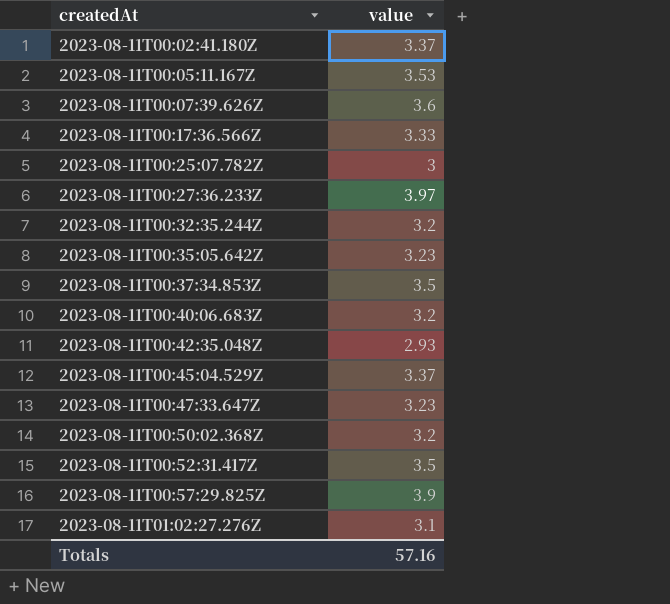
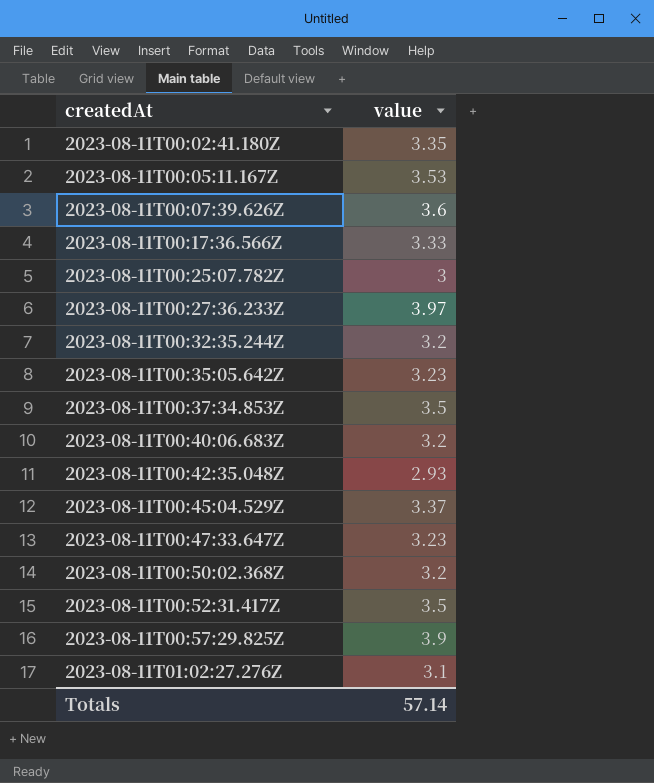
2023-08-11T00:02:41.180Z | value: 3.37 -> 3.35
Totals | value: 57.16 -> 57.14

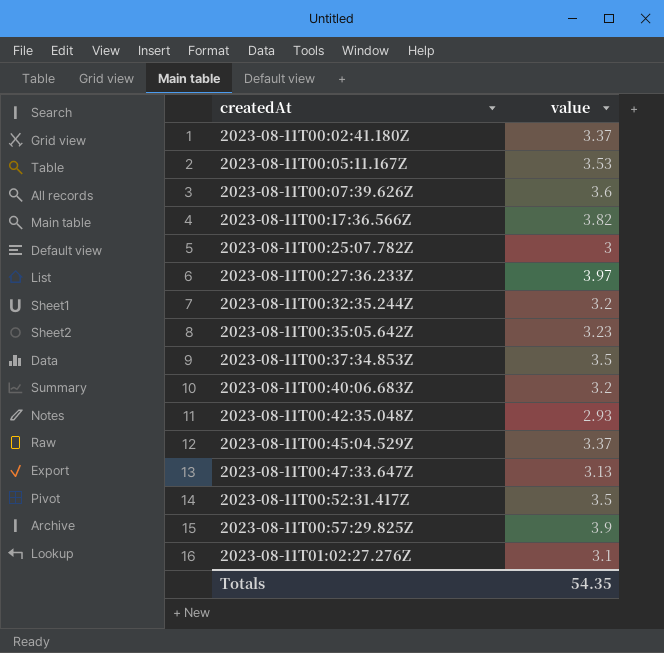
row 2023-08-11T00:50:02.368Z: 3.2 -> none
2023-08-11T00:02:41.180Z | value: 3.35 -> 3.37
2023-08-11T00:17:36.566Z | value: 3.33 -> 3.82
2023-08-11T00:47:33.647Z | value: 3.23 -> 3.13
Totals | value: 57.14 -> 54.35

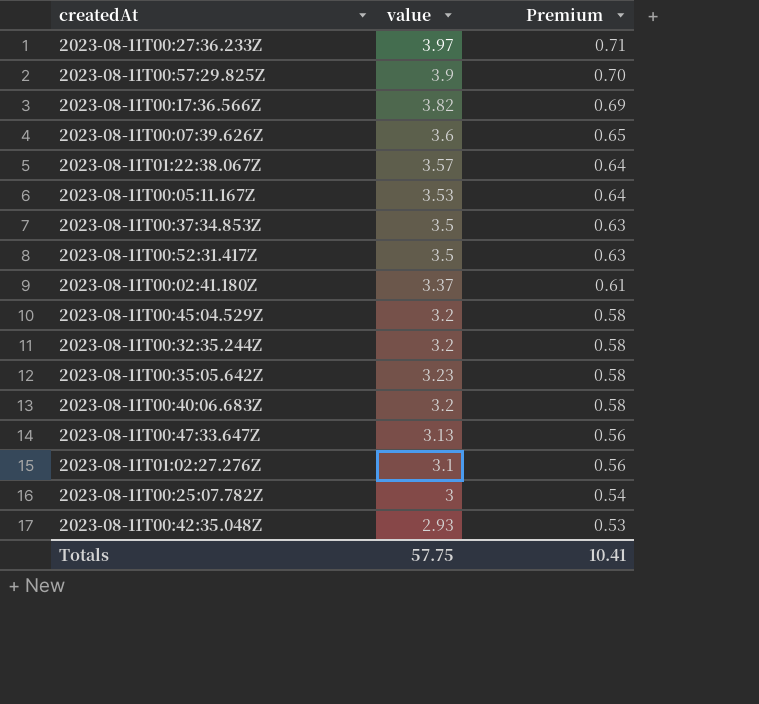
row order: createdAt ascending -> Premium descending
column Premium | formula: none -> [value] * 0.18
row 2023-08-11T01:22:38.067Z: none -> 3.57 | 0.64
2023-08-11T00:45:04.529Z | value: 3.37 -> 3.2
Totals | value: 54.35 -> 57.75

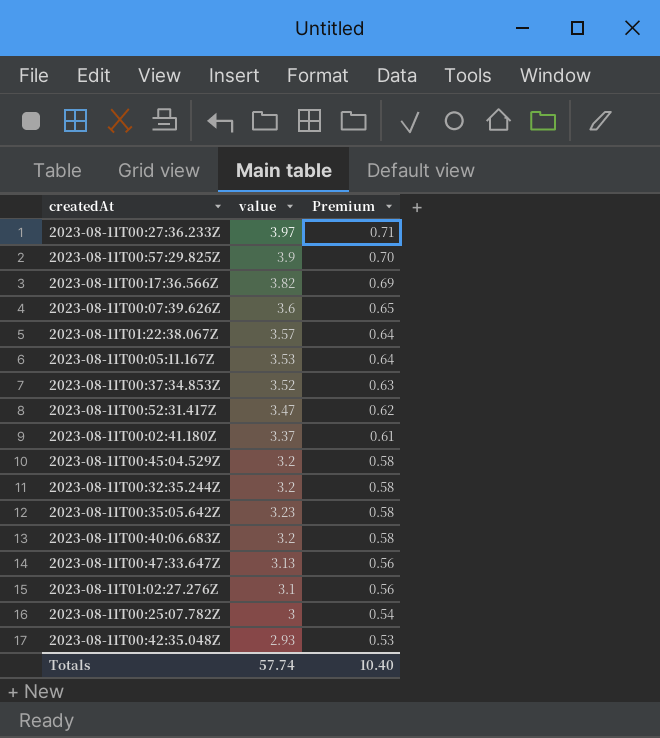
2023-08-11T00:37:34.853Z | value: 3.5 -> 3.52
2023-08-11T00:52:31.417Z | value: 3.5 -> 3.47
2023-08-11T00:52:31.417Z | Premium: 0.63 -> 0.62
Totals | value: 57.75 -> 57.74
Totals | Premium: 10.41 -> 10.40

